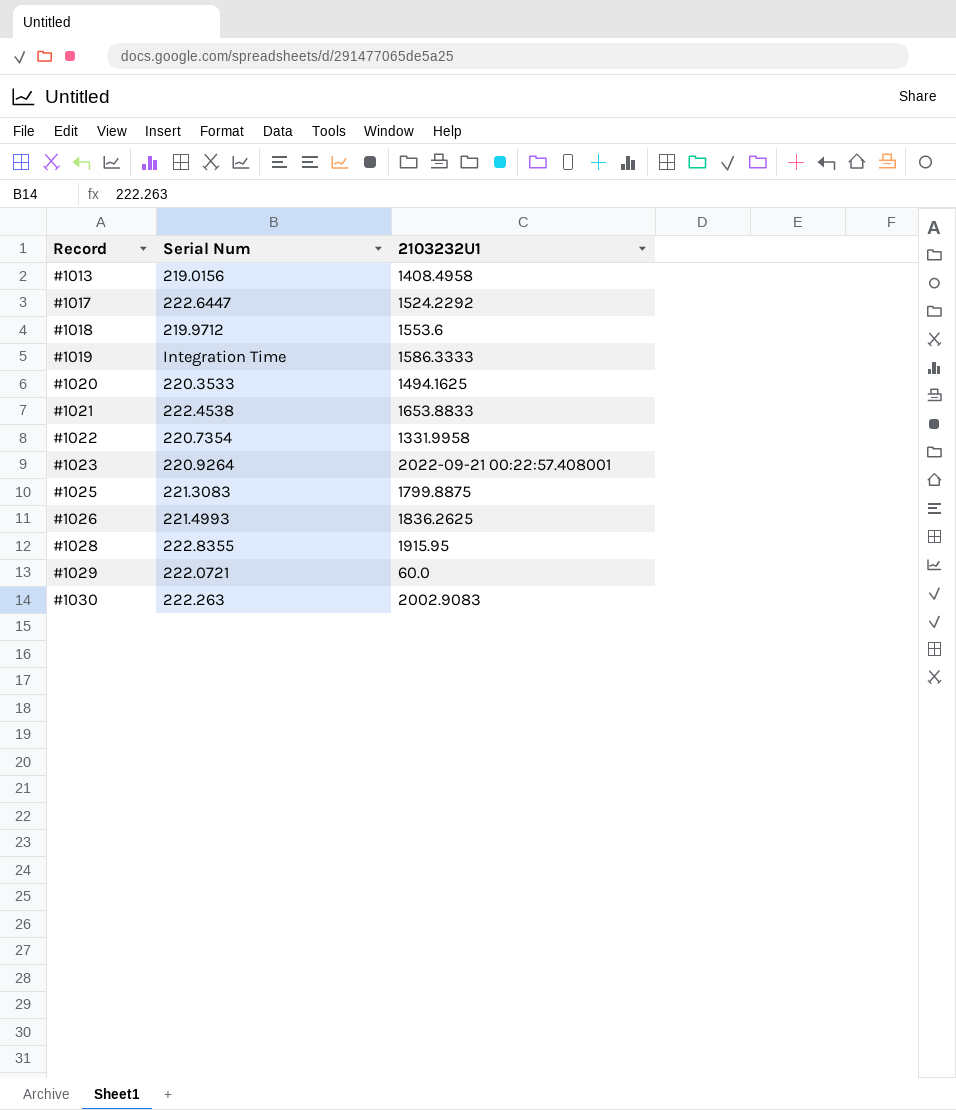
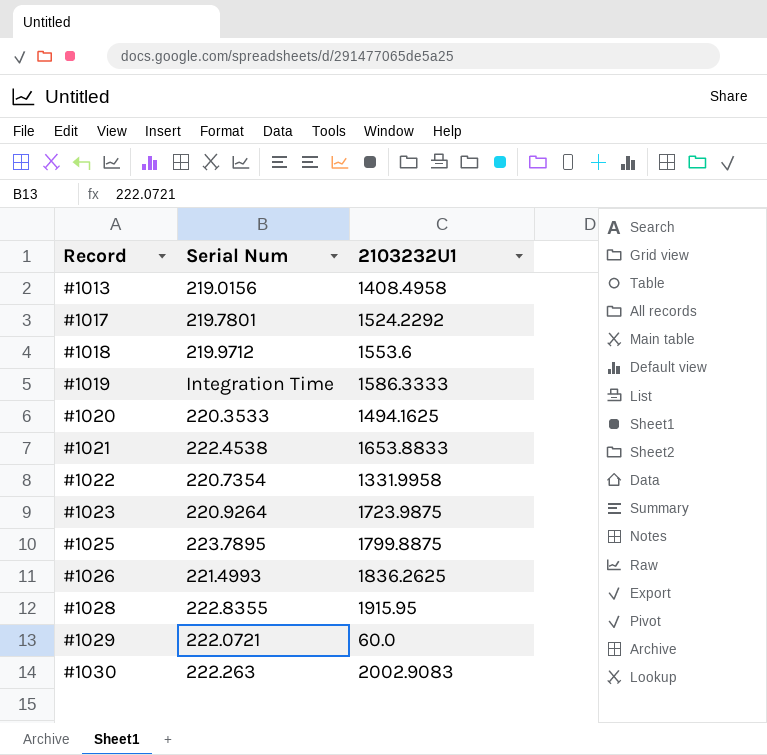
#1017 | Serial Num: 222.6447 -> 219.7801
#1023 | 2103232U1: 2022-09-21 00:22:57.408001 -> 1723.9875
#1025 | Serial Num: 221.3083 -> 223.7895

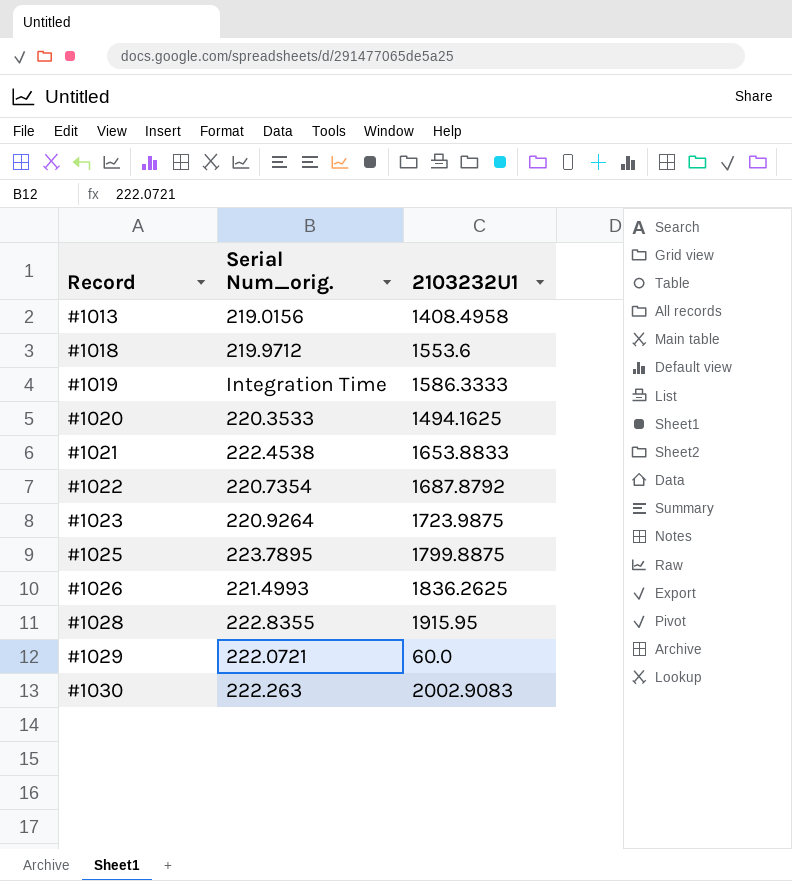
column name: Serial Num -> Serial Num_orig.
row #1017: 219.7801 | 1524.2292 -> none
#1022 | 2103232U1: 1331.9958 -> 1687.8792

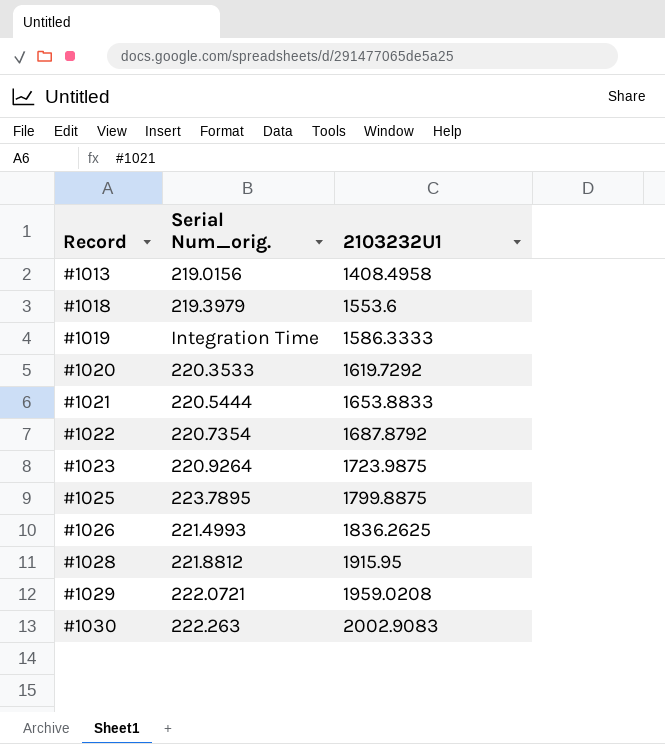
#1018 | Serial Num_orig.: 219.9712 -> 219.3979
#1020 | 2103232U1: 1494.1625 -> 1619.7292
#1021 | Serial Num_orig.: 222.4538 -> 220.5444
#1028 | Serial Num_orig.: 222.8355 -> 221.8812
#1029 | 2103232U1: 60.0 -> 1959.0208

